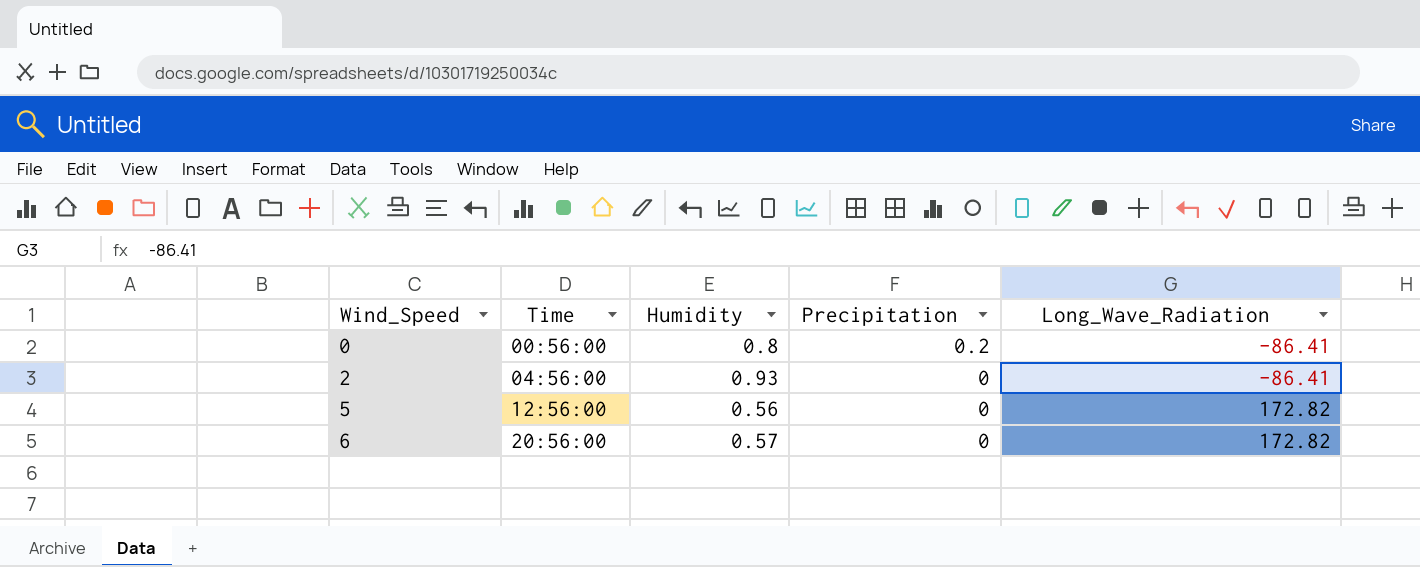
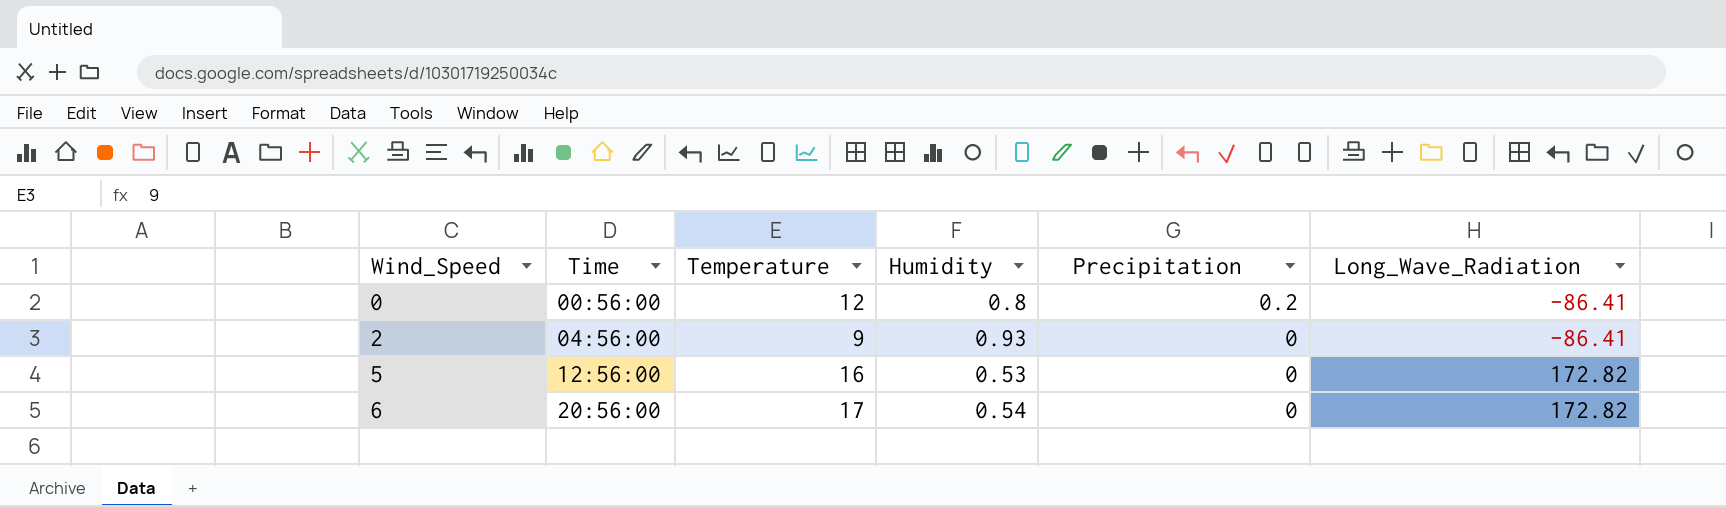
column Temperature | position: none -> 3
5 | Humidity: 0.56 -> 0.53
6 | Humidity: 0.57 -> 0.54

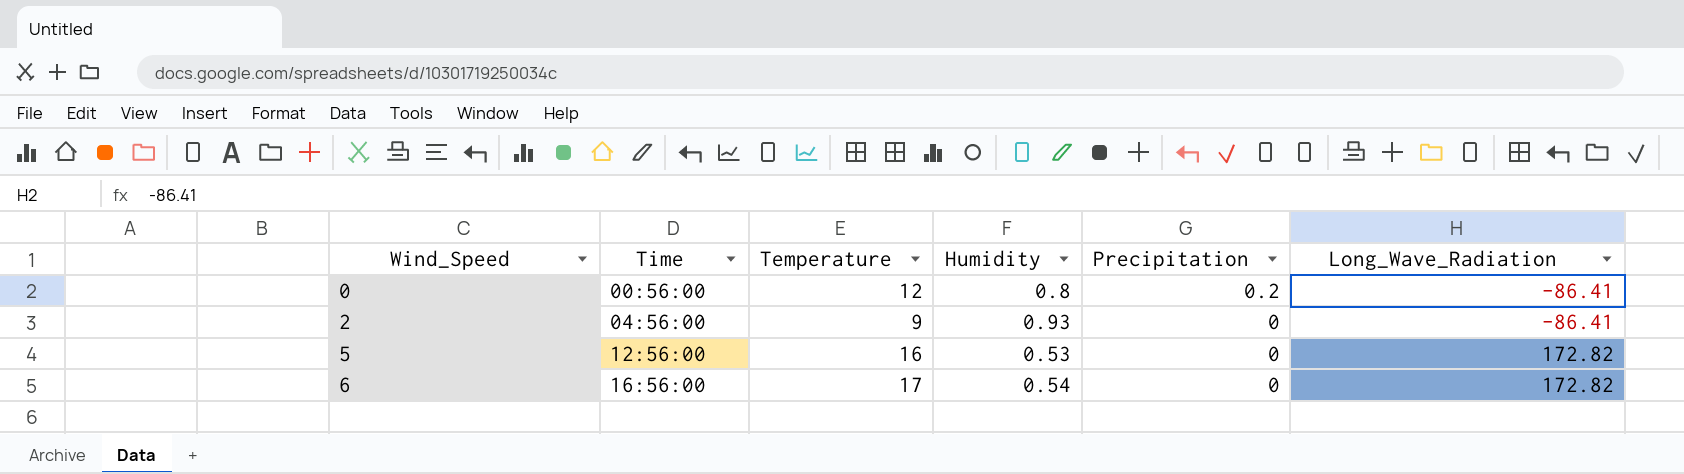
6 | Time: 20:56:00 -> 16:56:00

